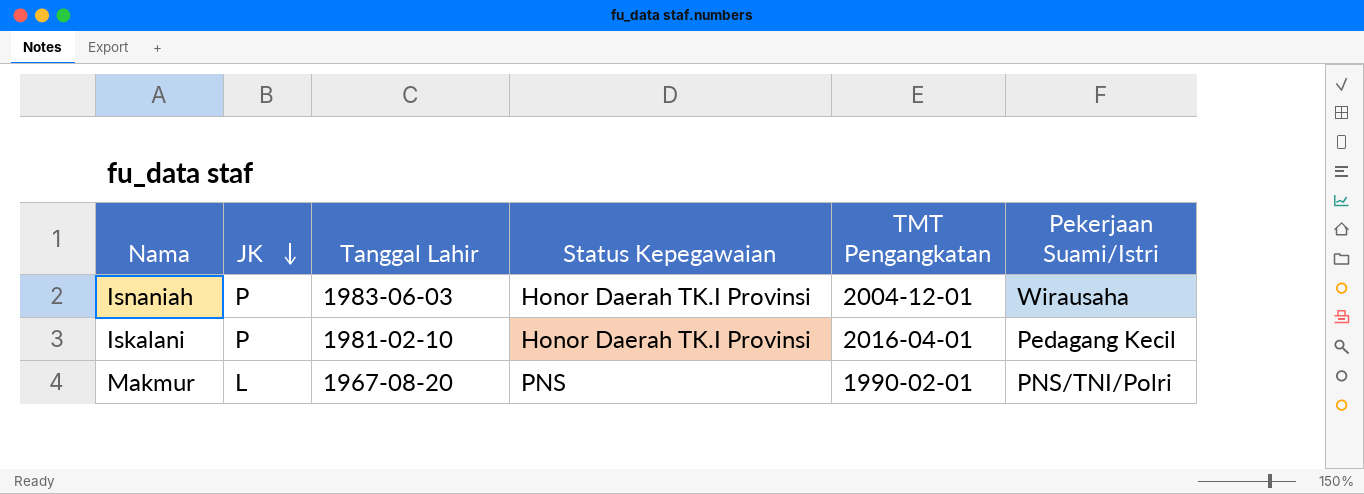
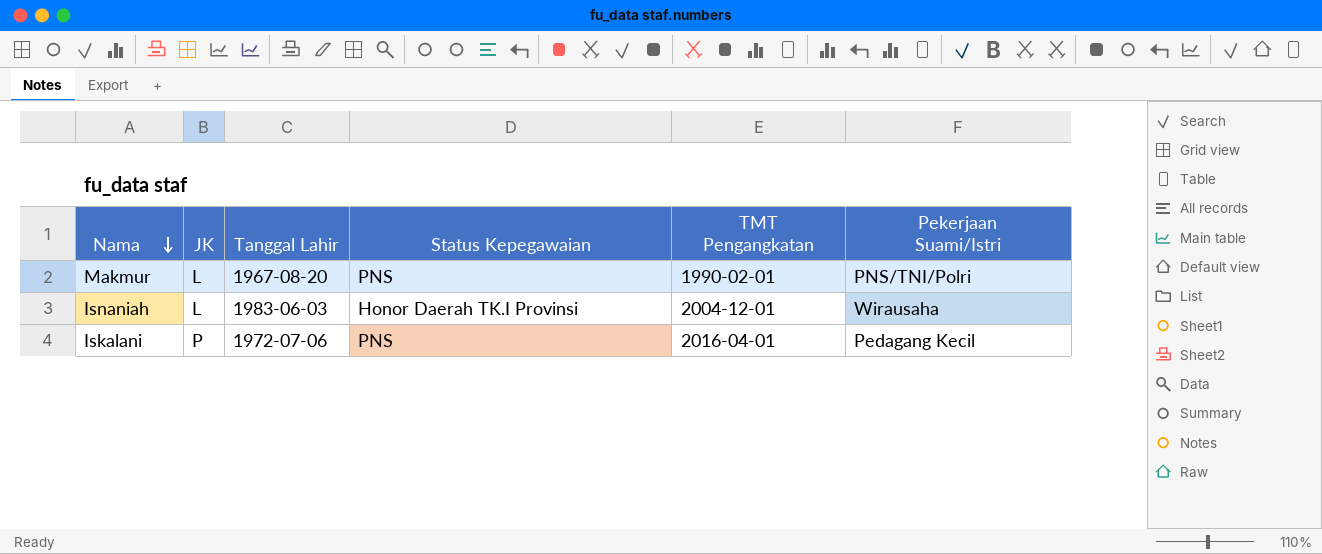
row order: JK descending -> Nama descending
Isnaniah | JK: P -> L
Iskalani | Tanggal Lahir: 1981-02-10 -> 1972-07-06
Iskalani | Status Kepegawaian: Honor Daerah TK.I Provinsi -> PNS

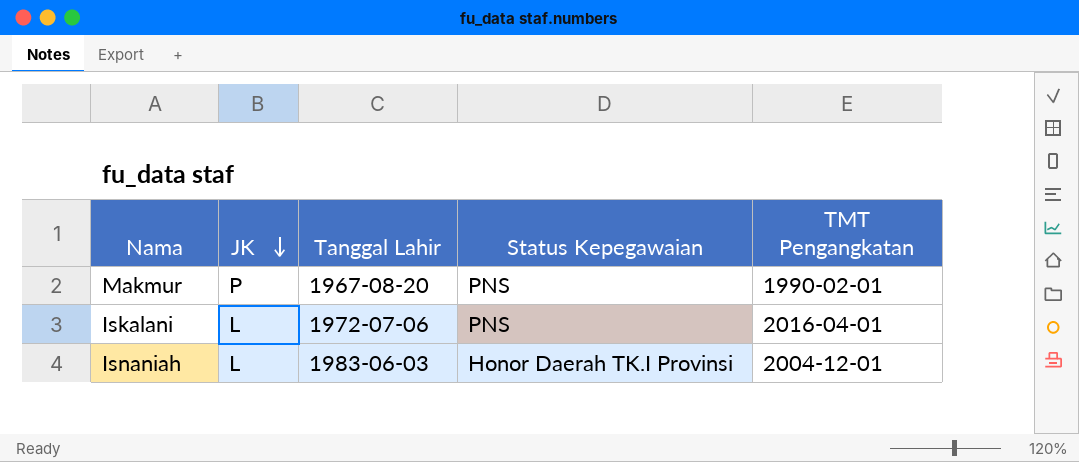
row order: Nama descending -> JK descending
column Pekerjaan Suami/Istri | position: 6 -> none
Makmur | JK: L -> P
Iskalani | JK: P -> L

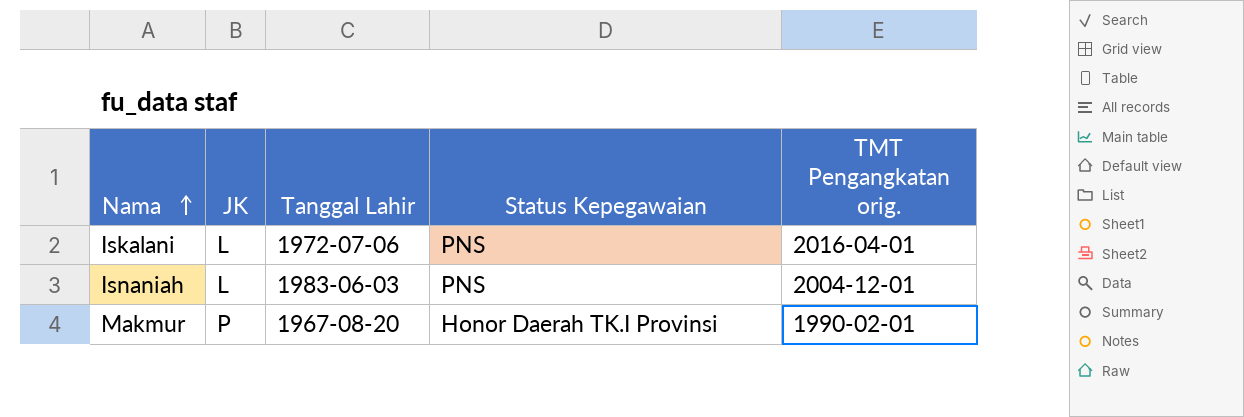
row order: JK descending -> Nama ascending
column name: TMT Pengangkatan -> TMT Pengangkatan orig.
Isnaniah | Status Kepegawaian: Honor Daerah TK.I Provinsi -> PNS
Makmur | Status Kepegawaian: PNS -> Honor Daerah TK.I Provinsi

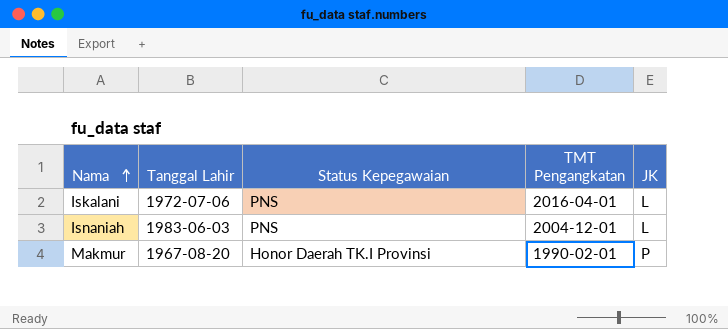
column name: TMT Pengangkatan orig. -> TMT Pengangkatan
column JK | position: 2 -> 5

